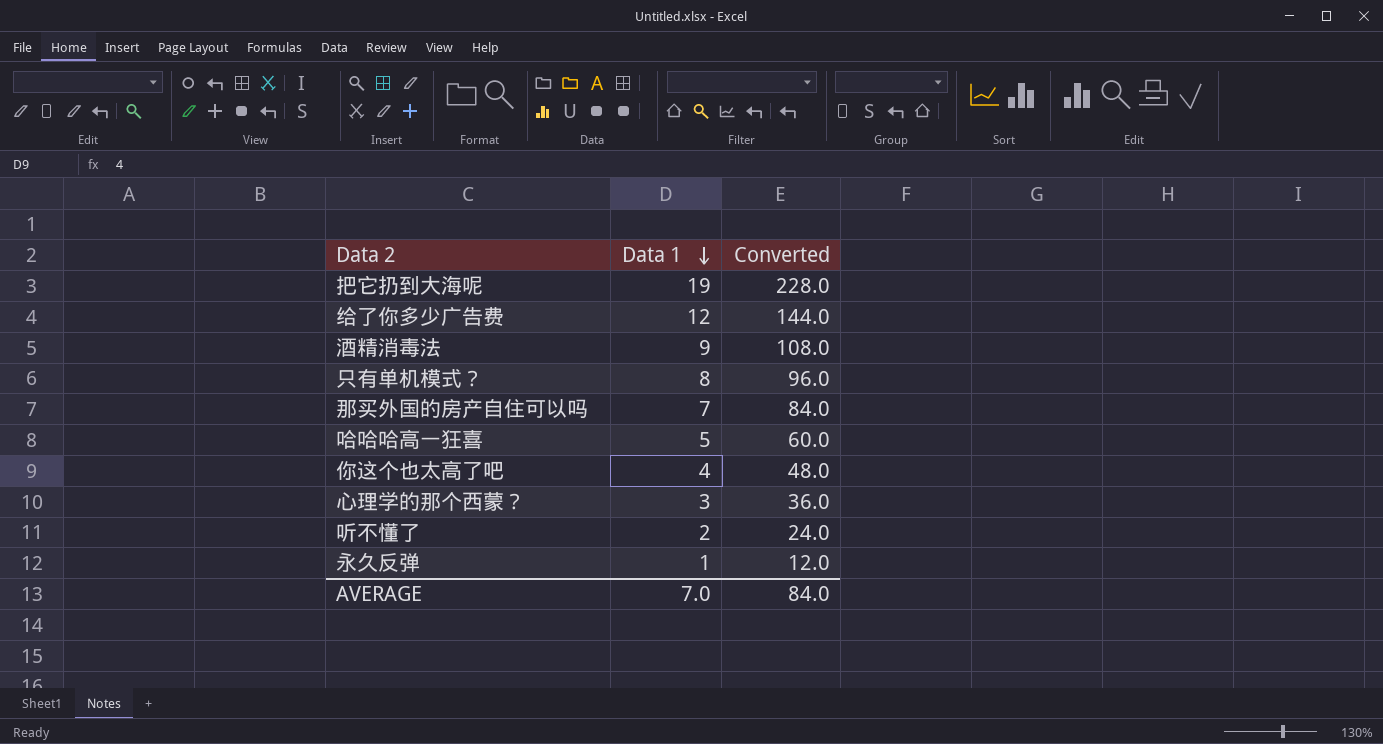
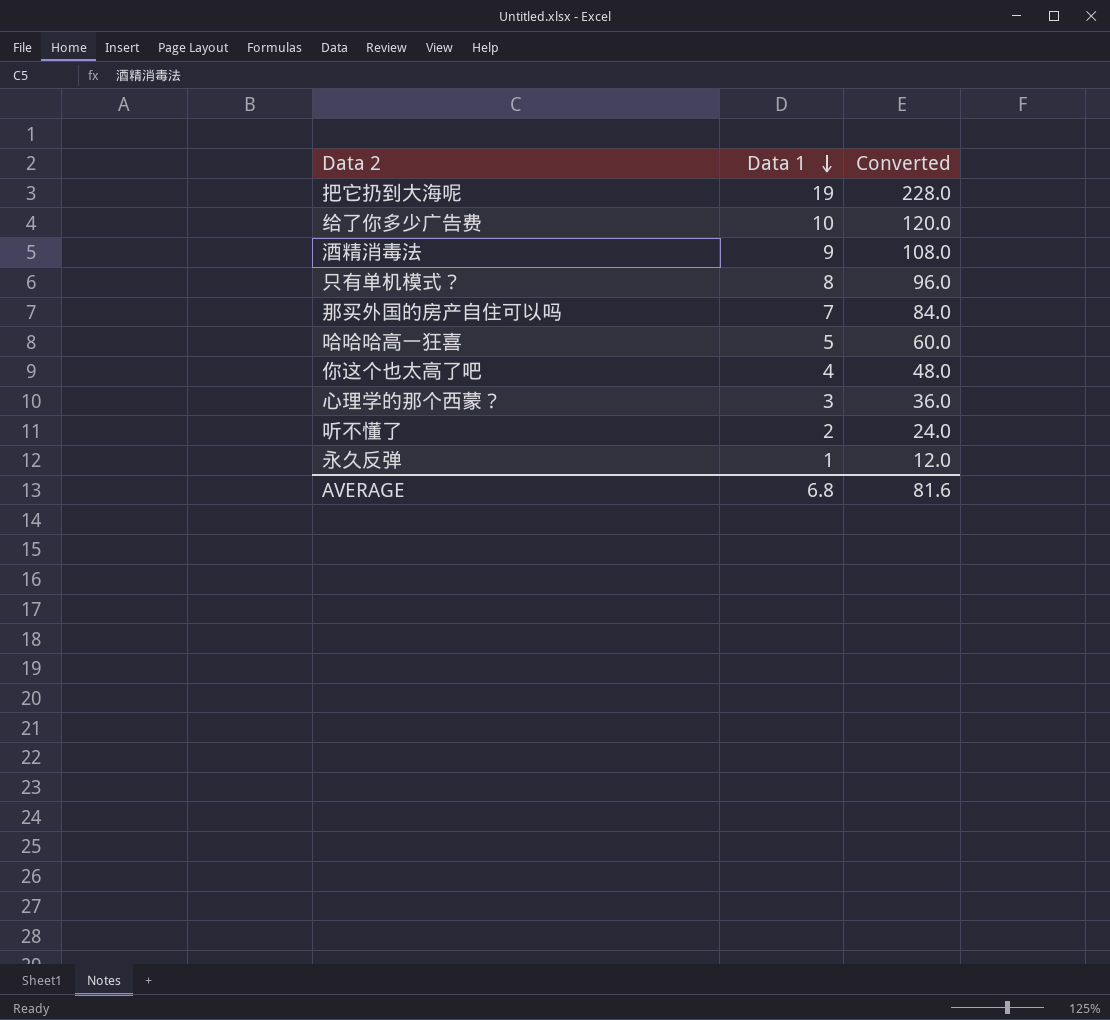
给了你多少广告费 | Data 1: 12 -> 10
给了你多少广告费 | Converted: 144.0 -> 120.0
AVERAGE | Data 1: 7.0 -> 6.8
AVERAGE | Converted: 84.0 -> 81.6

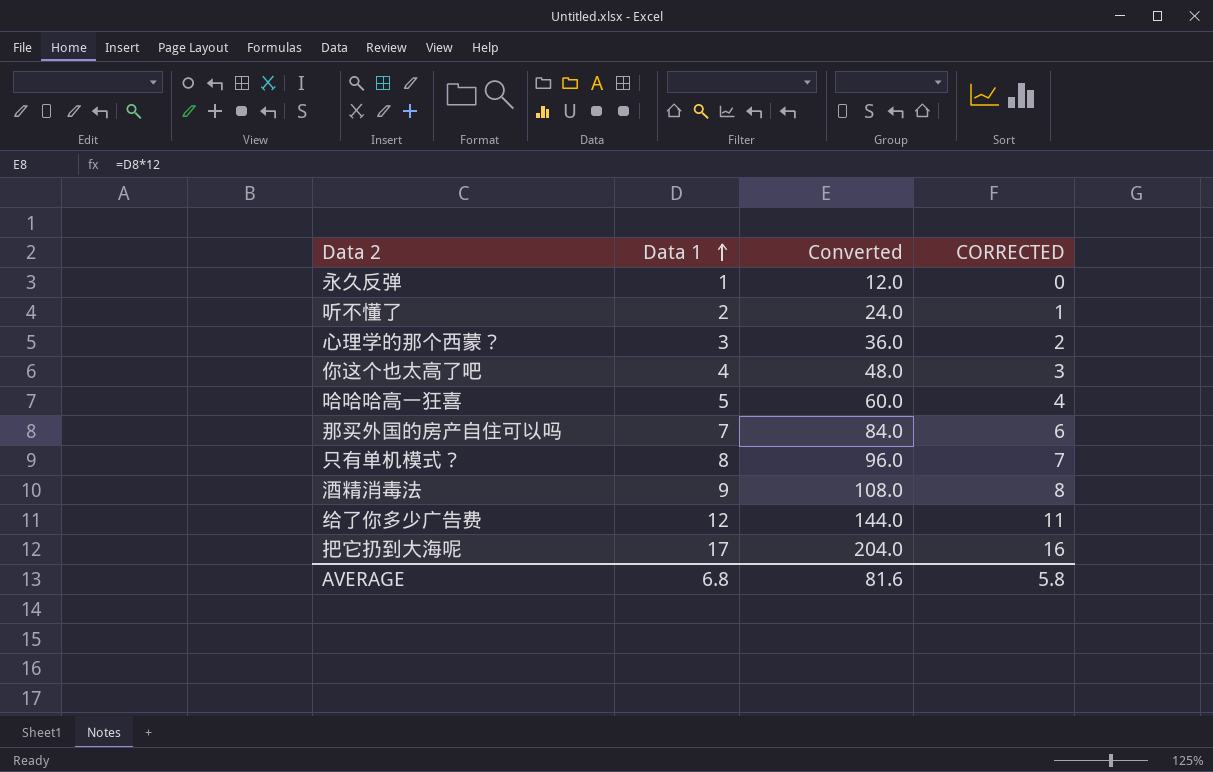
row order: Data 1 descending -> Data 1 ascending
column CORRECTED | formula: none -> [Data 1] - 1
给了你多少广告费 | Data 1: 10 -> 12
给了你多少广告费 | Converted: 120.0 -> 144.0
把它扔到大海呢 | Data 1: 19 -> 17
把它扔到大海呢 | Converted: 228.0 -> 204.0

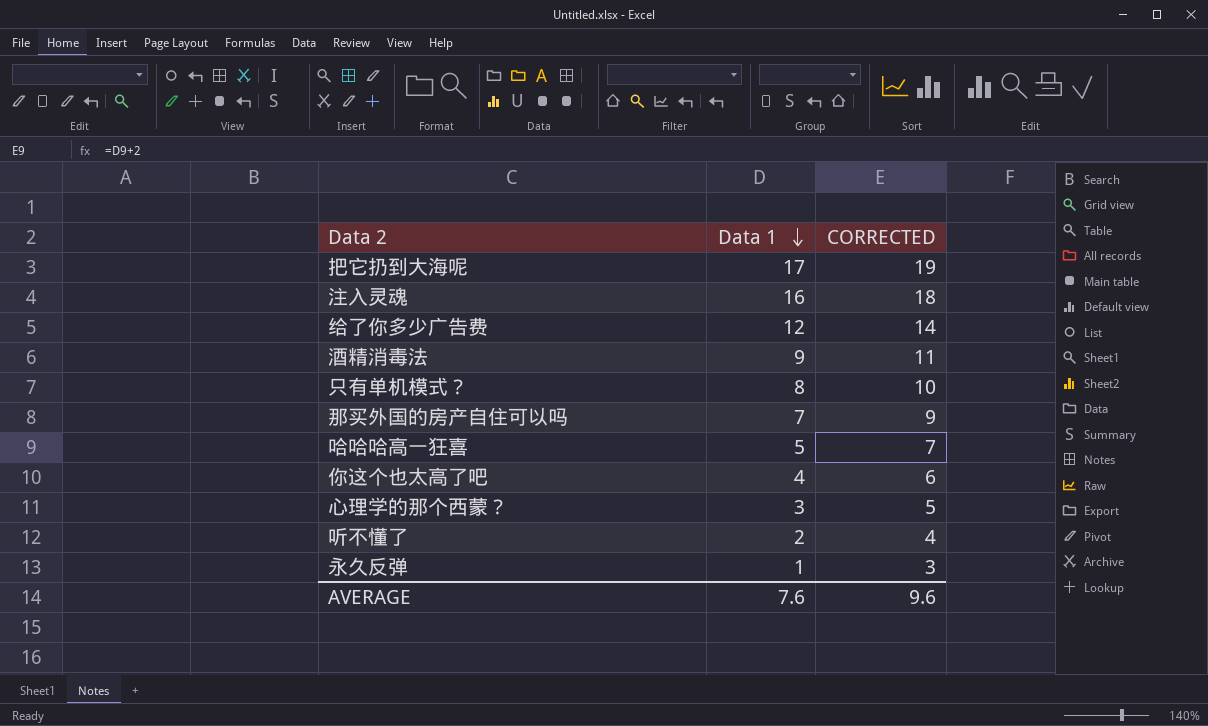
row order: Data 1 ascending -> Data 1 descending
column Converted | formula: [Data 1] * 12 -> none
column CORRECTED | formula: [Data 1] - 1 -> [Data 1] + 2
row 注入灵魂: none -> 16 | 18
AVERAGE | Data 1: 6.8 -> 7.6
AVERAGE | CORRECTED: 5.8 -> 9.6

